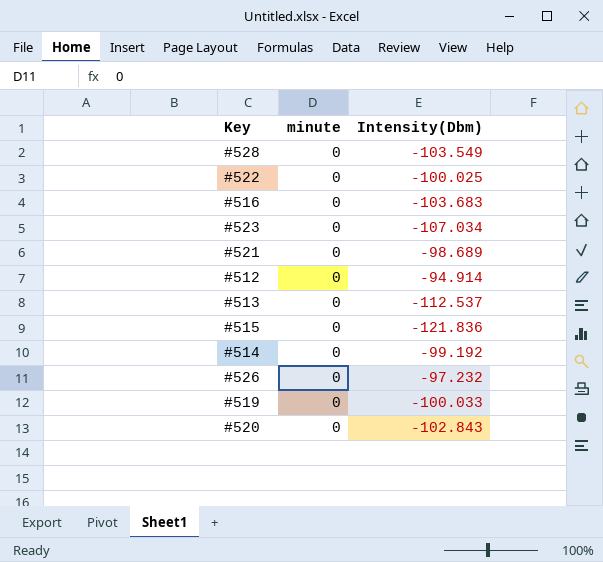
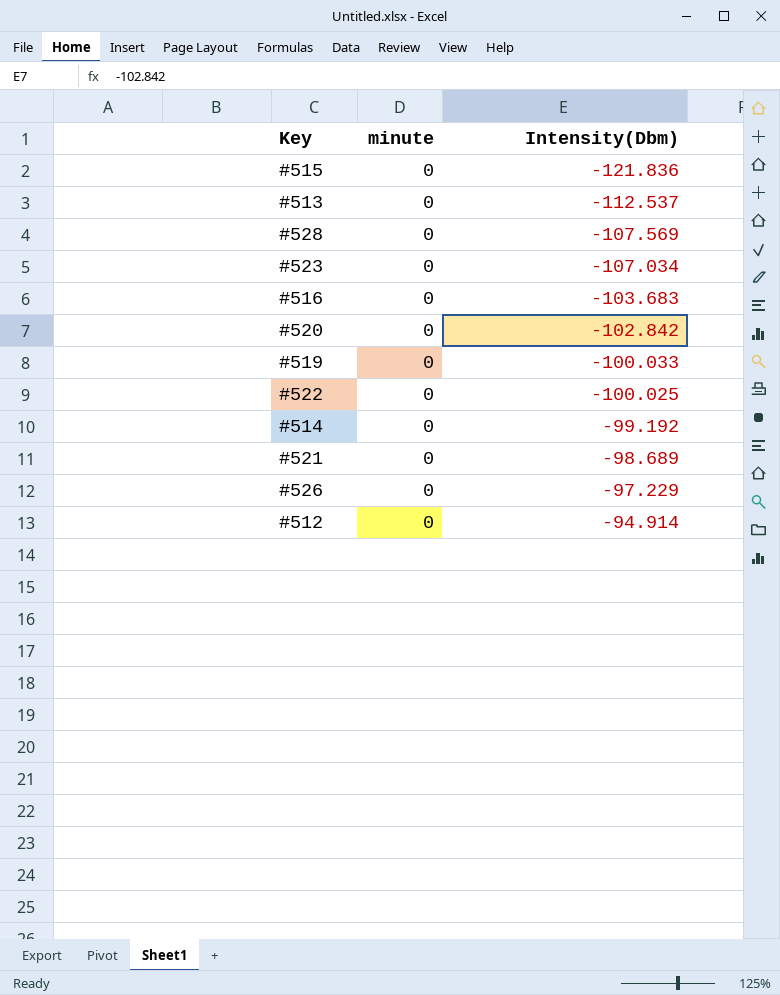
row order: none -> Intensity(Dbm) ascending
#528 | Intensity(Dbm): -103.549 -> -107.569
#520 | Intensity(Dbm): -102.843 -> -102.842
#526 | Intensity(Dbm): -97.232 -> -97.229

